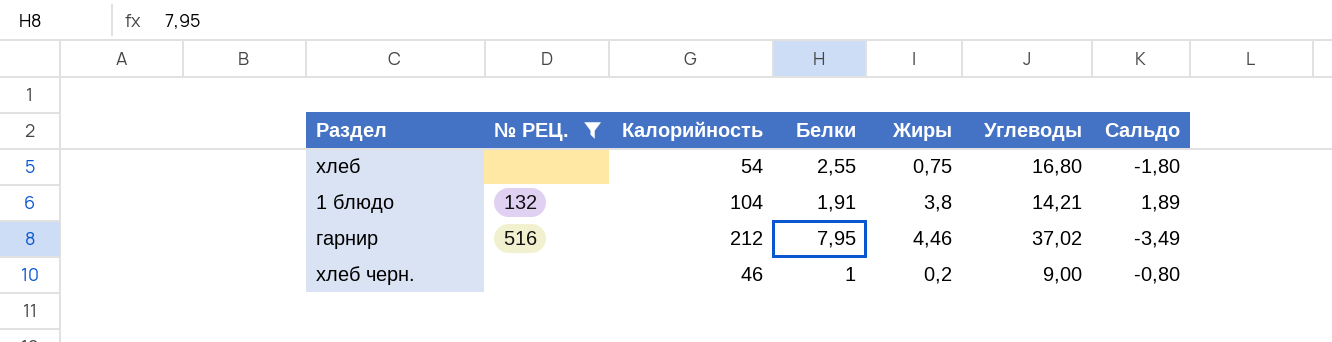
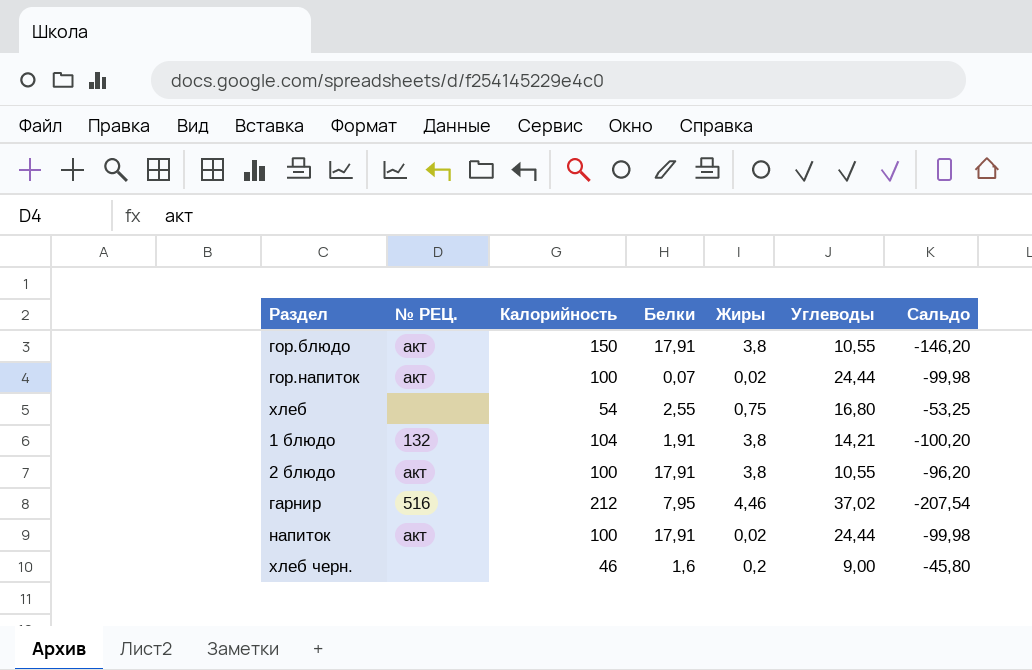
filter: № РЕЦ. != акт -> none
column Сальдо | formula: [Жиры] - [Белки] -> [Жиры] - [Калорийность]
хлеб черн. | Белки: 1 -> 1,6

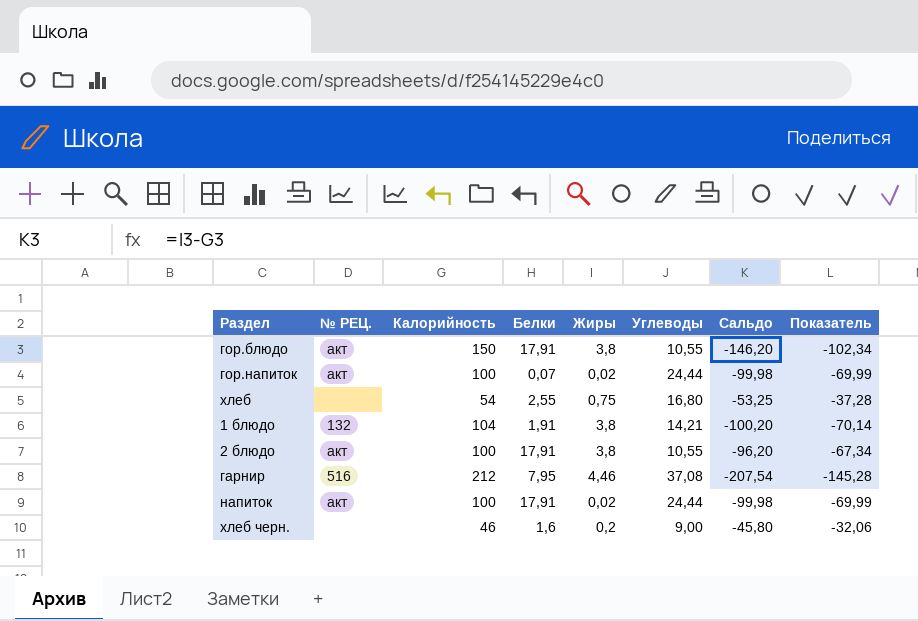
column Показатель | formula: none -> [Сальдо] * 0,7
гарнир | Углеводы: 37,02 -> 37,08

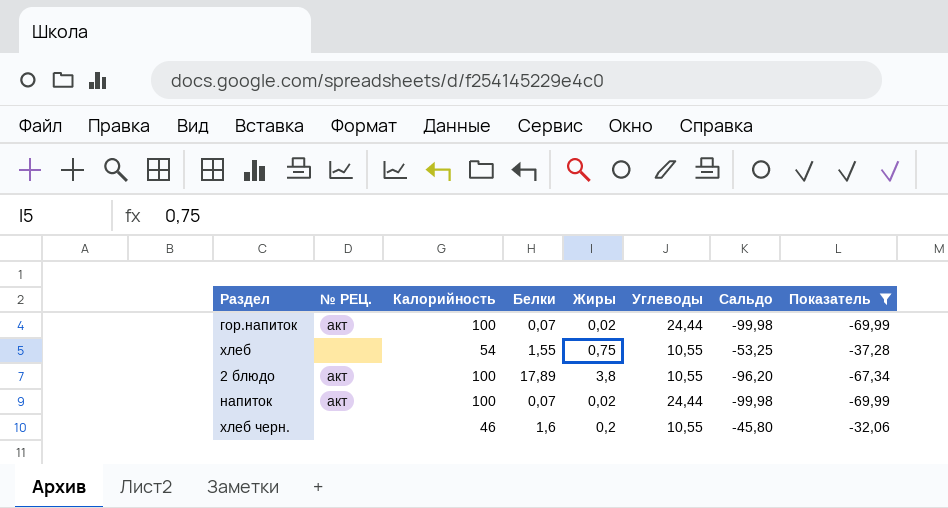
filter: none -> Показатель >= -69,99
хлеб | Белки: 2,55 -> 1,55
хлеб | Углеводы: 16,80 -> 10,55
2 блюдо | Белки: 17,91 -> 17,89
напиток | Белки: 17,91 -> 0,07
хлеб черн. | Углеводы: 9,00 -> 10,55

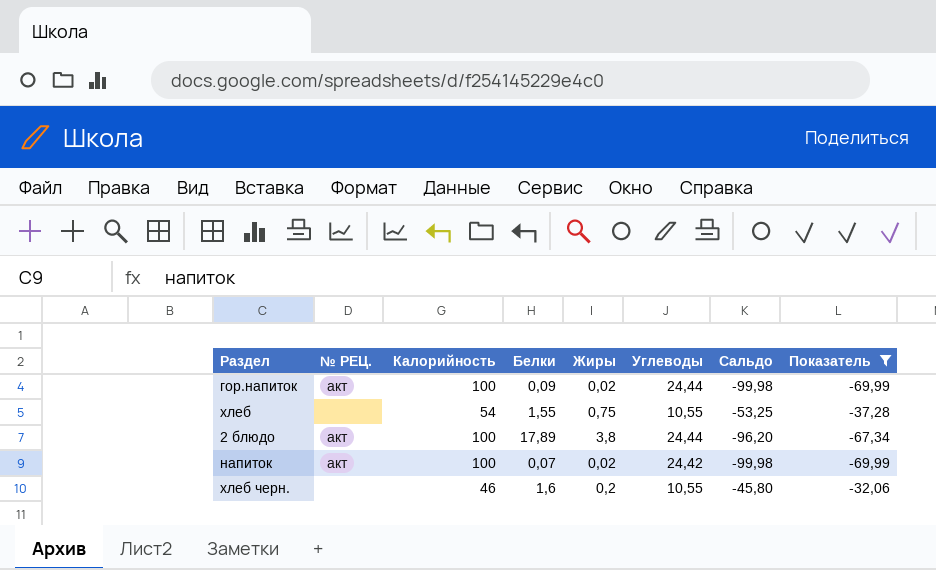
гор.напиток | Белки: 0,07 -> 0,09
2 блюдо | Углеводы: 10,55 -> 24,44
напиток | Углеводы: 24,44 -> 24,42

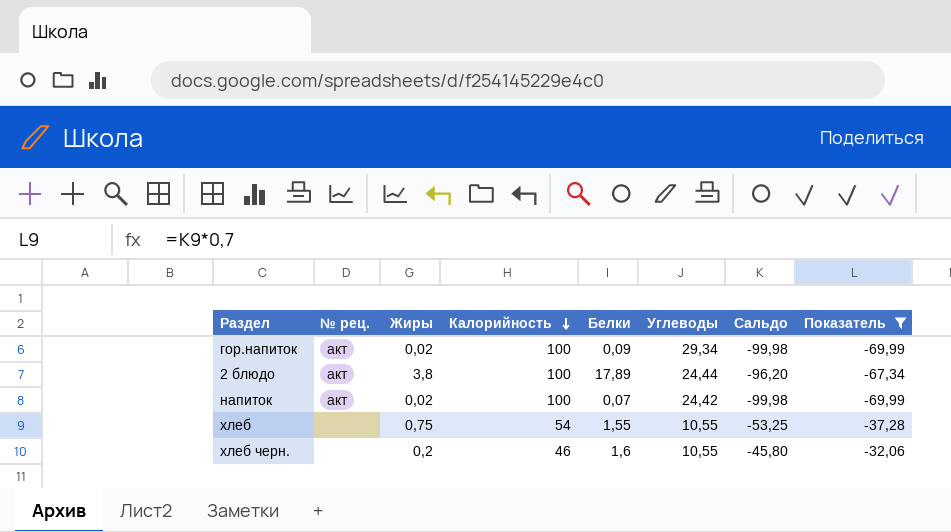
row order: none -> Калорийность descending
column name: № РЕЦ. -> № рец.
column Жиры | position: 5 -> 3
гор.напиток | Углеводы: 24,44 -> 29,34

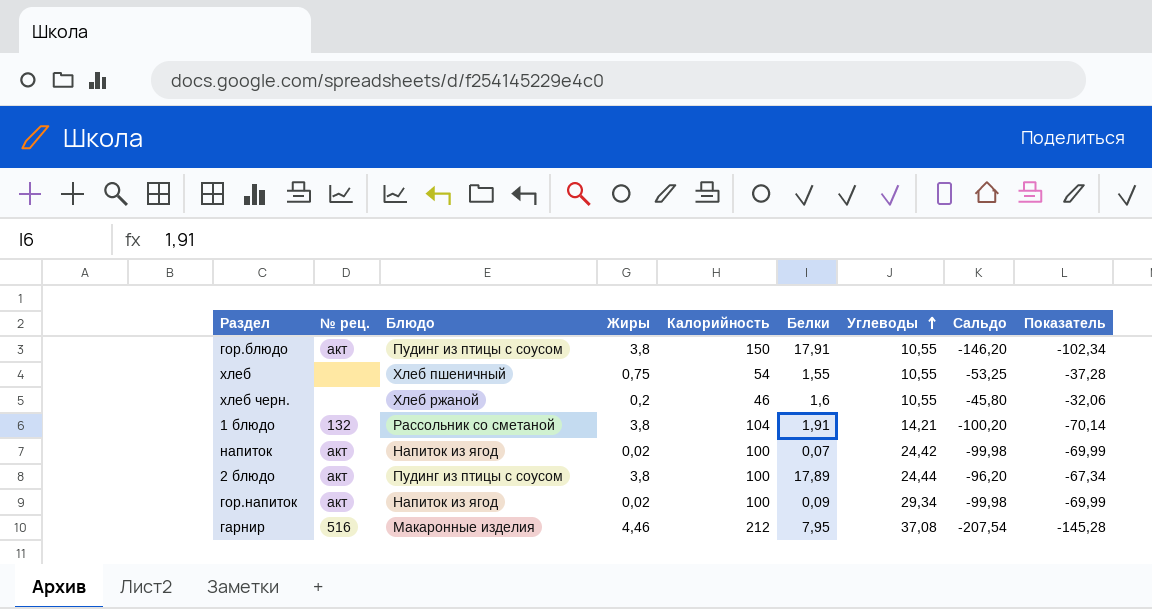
filter: Показатель >= -69,99 -> none
row order: Калорийность descending -> Углеводы ascending
column Блюдо | position: none -> 3

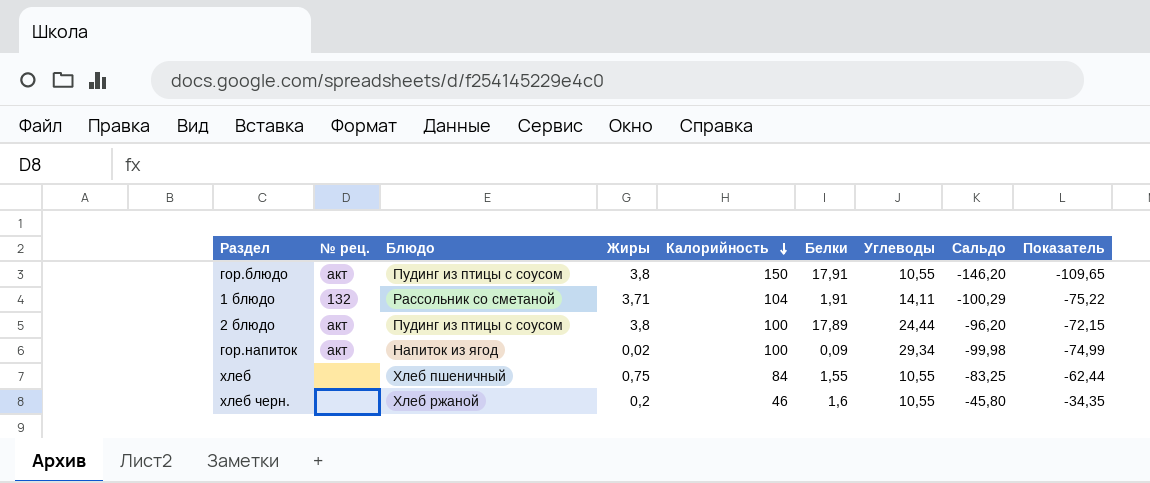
row order: Углеводы ascending -> Калорийность descending
column Показатель | formula: [Сальдо] * 0,7 -> [Сальдо] * 0,75
row напиток: акт | Напиток из ягод | 0,02 | 100 | 0,07 | 24,42 | -99,98 | -69,99 -> none
row гарнир: 516 | Макаронные изделия | 4,46 | 212 | 7,95 | 37,08 | -207,54 | -145,28 -> none
1 блюдо | Жиры: 3,8 -> 3,71
1 блюдо | Углеводы: 14,21 -> 14,11
1 блюдо | Сальдо: -100,20 -> -100,29
хлеб | Калорийность: 54 -> 84
хлеб | Сальдо: -53,25 -> -83,25

